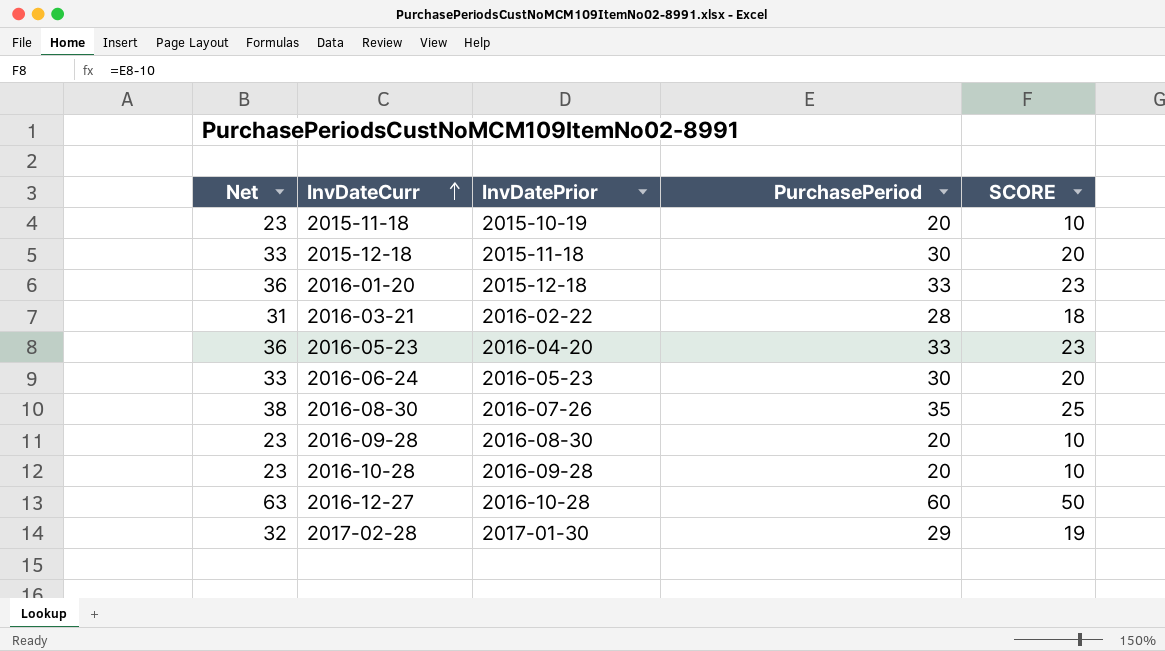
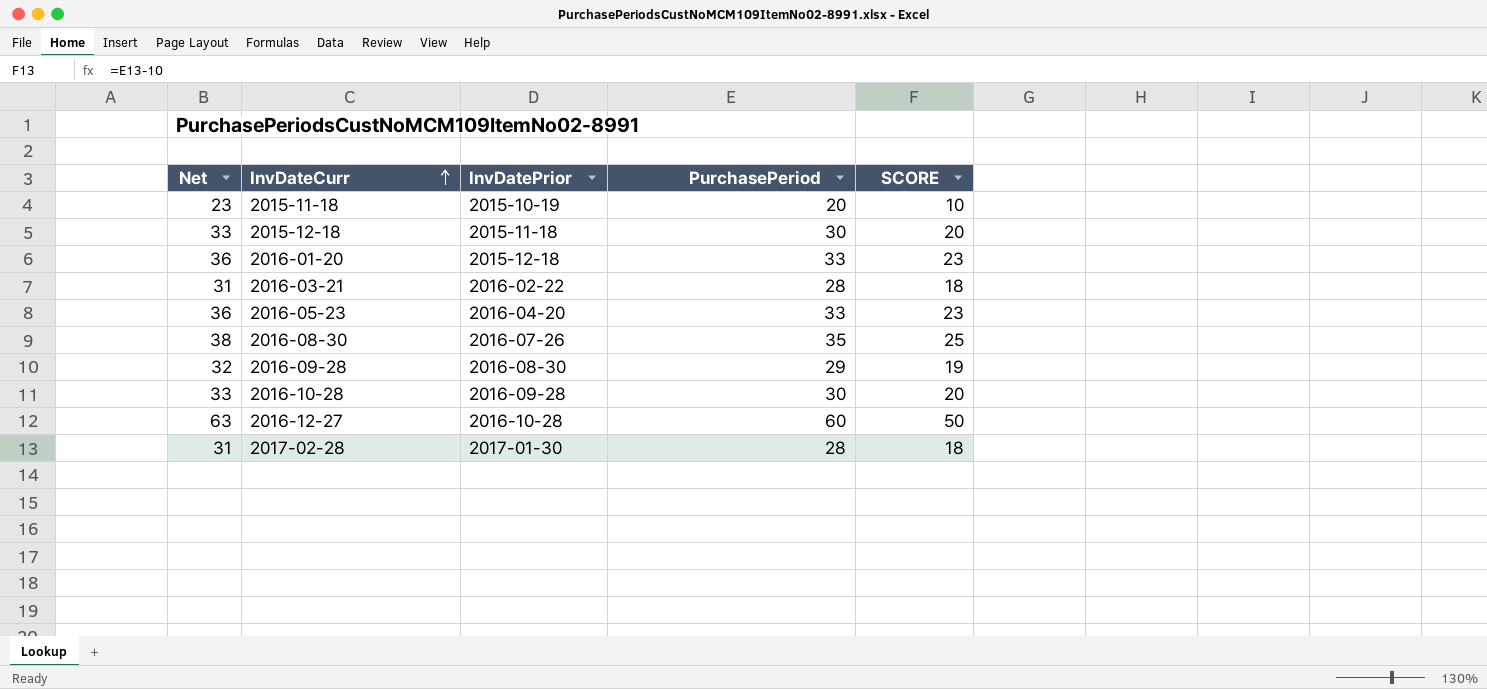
row 2016-06-24: 33 | 2016-05-23 | 30 | 20 -> none
2016-09-28 | Net: 23 -> 32
2016-09-28 | PurchasePeriod: 20 -> 29
2016-09-28 | SCORE: 10 -> 19
2016-10-28 | Net: 23 -> 33
2016-10-28 | PurchasePeriod: 20 -> 30
2016-10-28 | SCORE: 10 -> 20
2017-02-28 | Net: 32 -> 31
2017-02-28 | PurchasePeriod: 29 -> 28
2017-02-28 | SCORE: 19 -> 18

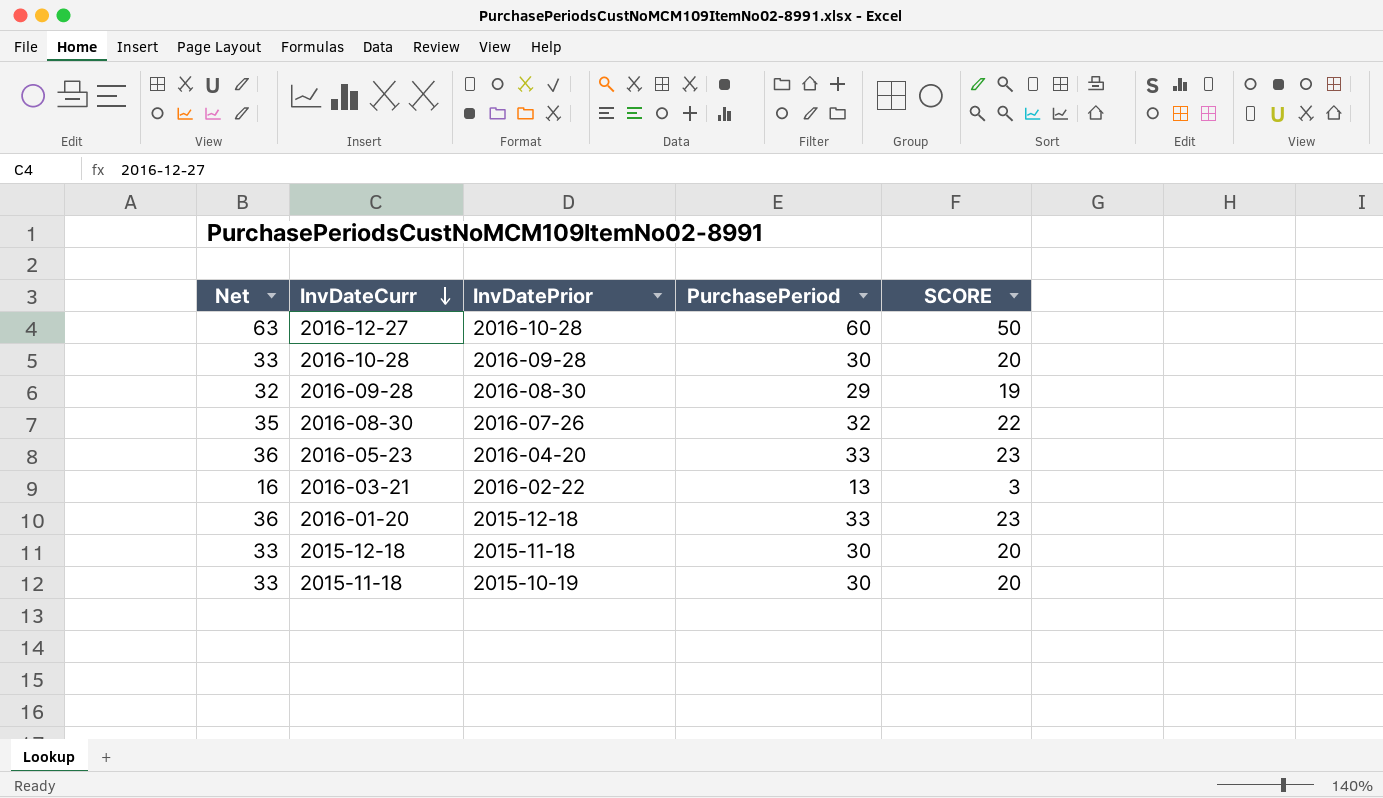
row order: InvDateCurr ascending -> InvDateCurr descending
row 2017-02-28: 31 | 2017-01-30 | 28 | 18 -> none
2016-08-30 | Net: 38 -> 35
2016-08-30 | PurchasePeriod: 35 -> 32
2016-08-30 | SCORE: 25 -> 22
2016-03-21 | Net: 31 -> 16
2016-03-21 | PurchasePeriod: 28 -> 13
2016-03-21 | SCORE: 18 -> 3
2015-11-18 | Net: 23 -> 33
2015-11-18 | PurchasePeriod: 20 -> 30
2015-11-18 | SCORE: 10 -> 20

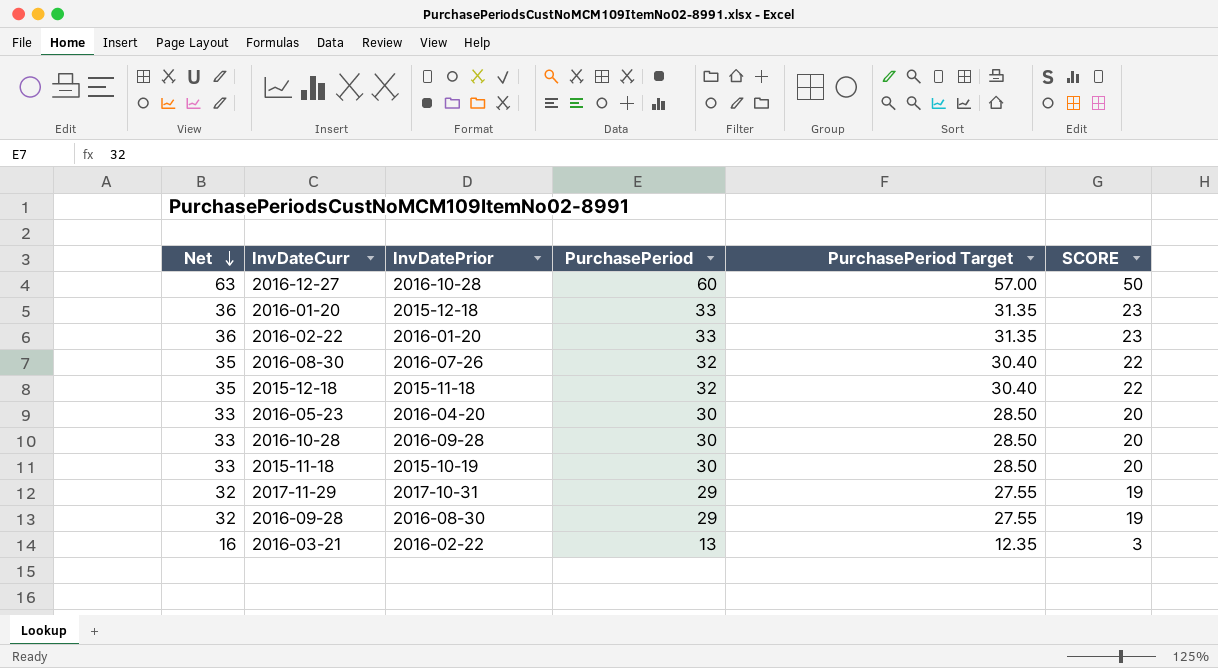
row order: InvDateCurr descending -> Net descending
column PurchasePeriod Target | formula: none -> [PurchasePeriod] * 0.95
row 2016-02-22: none -> 36 | 2016-01-20 | 33 | 31.35 | 23
2015-12-18 | Net: 33 -> 35
2015-12-18 | PurchasePeriod: 30 -> 32
2015-12-18 | SCORE: 20 -> 22
2016-05-23 | Net: 36 -> 33
2016-05-23 | PurchasePeriod: 33 -> 30
2016-05-23 | SCORE: 23 -> 20
row 2017-11-29: none -> 32 | 2017-10-31 | 29 | 27.55 | 19

